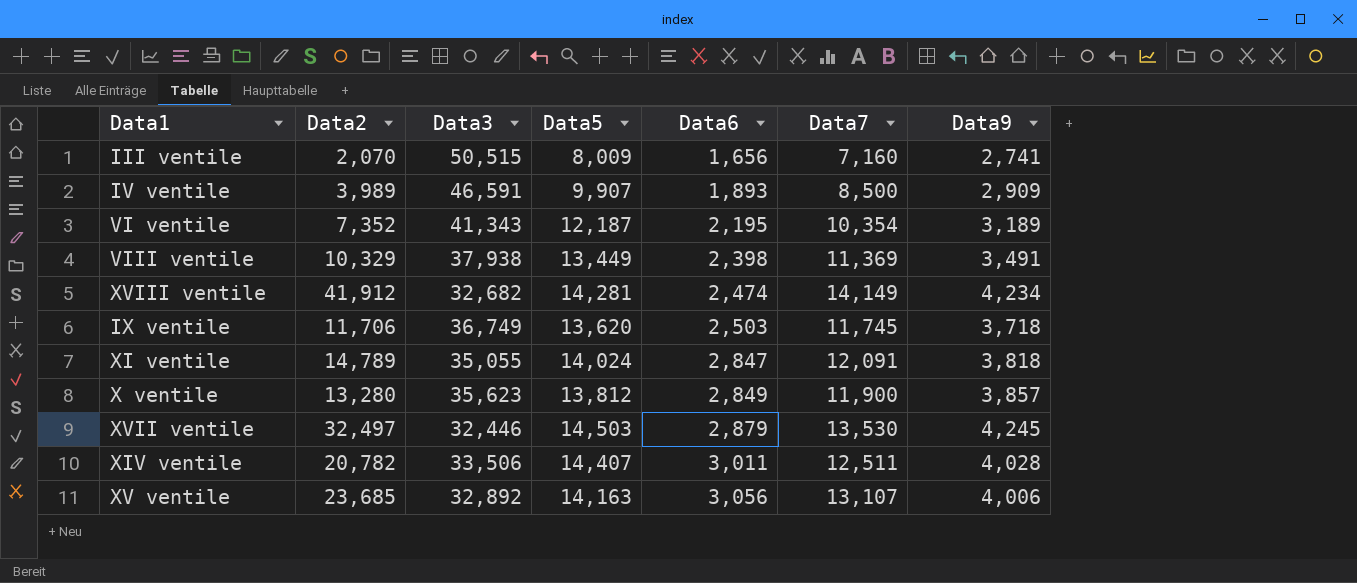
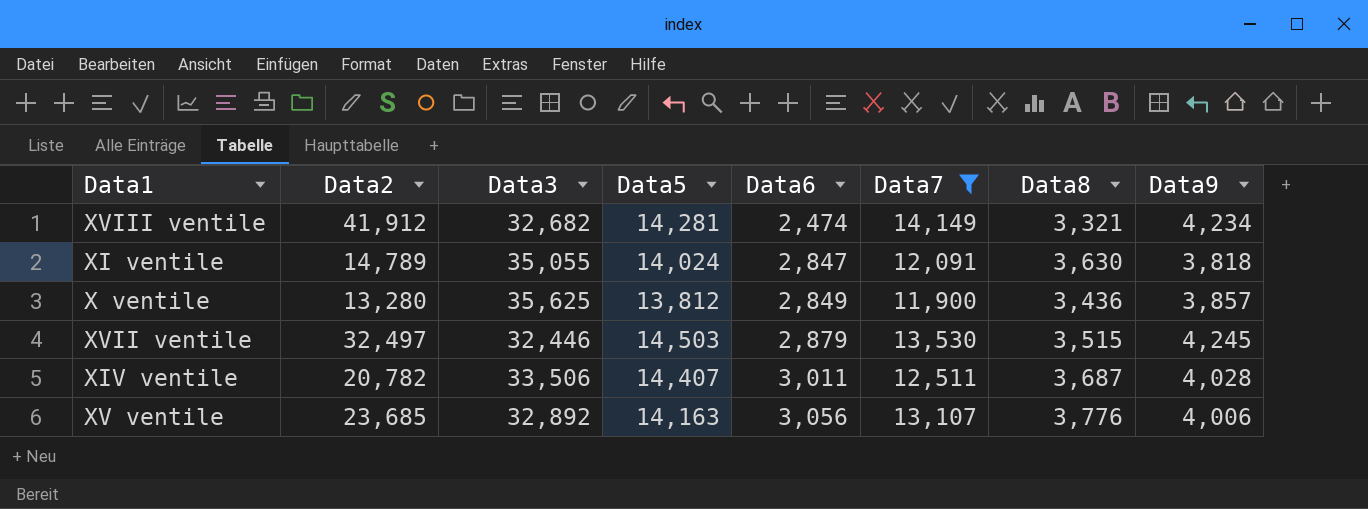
filter: none -> Data7 >= 11,900
column Data8 | position: none -> 7
X ventile | Data3: 35,623 -> 35,625

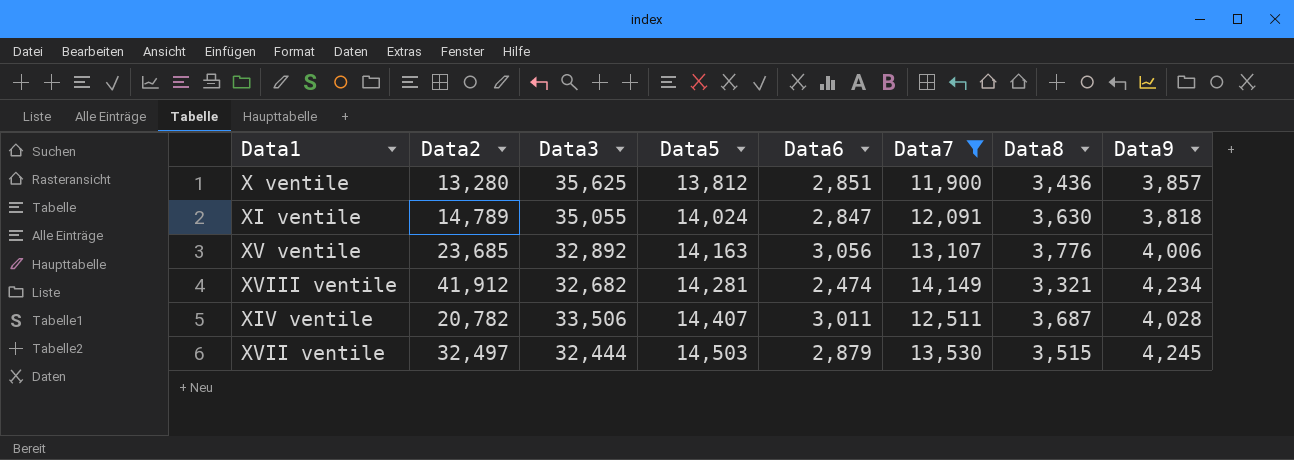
row order: Data6 ascending -> Data5 ascending
X ventile | Data6: 2,849 -> 2,851
XVII ventile | Data3: 32,446 -> 32,444

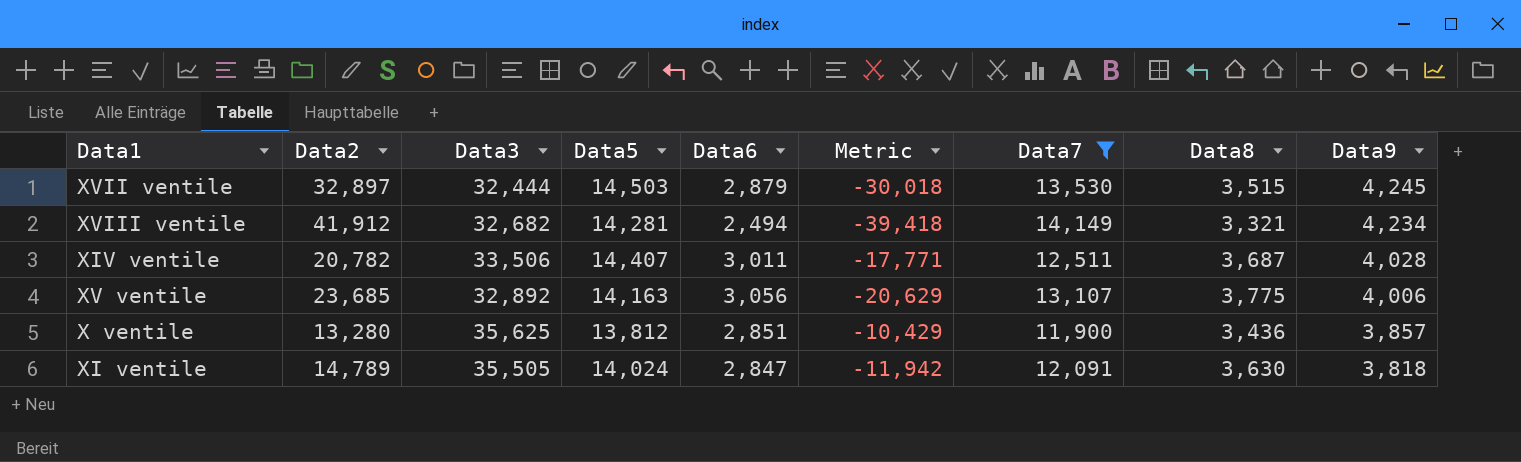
row order: Data5 ascending -> Data9 descending
column Metric | formula: none -> [Data6] - [Data2]
XVII ventile | Data2: 32,497 -> 32,897
XVIII ventile | Data6: 2,474 -> 2,494
XV ventile | Data8: 3,776 -> 3,775
XI ventile | Data3: 35,055 -> 35,505

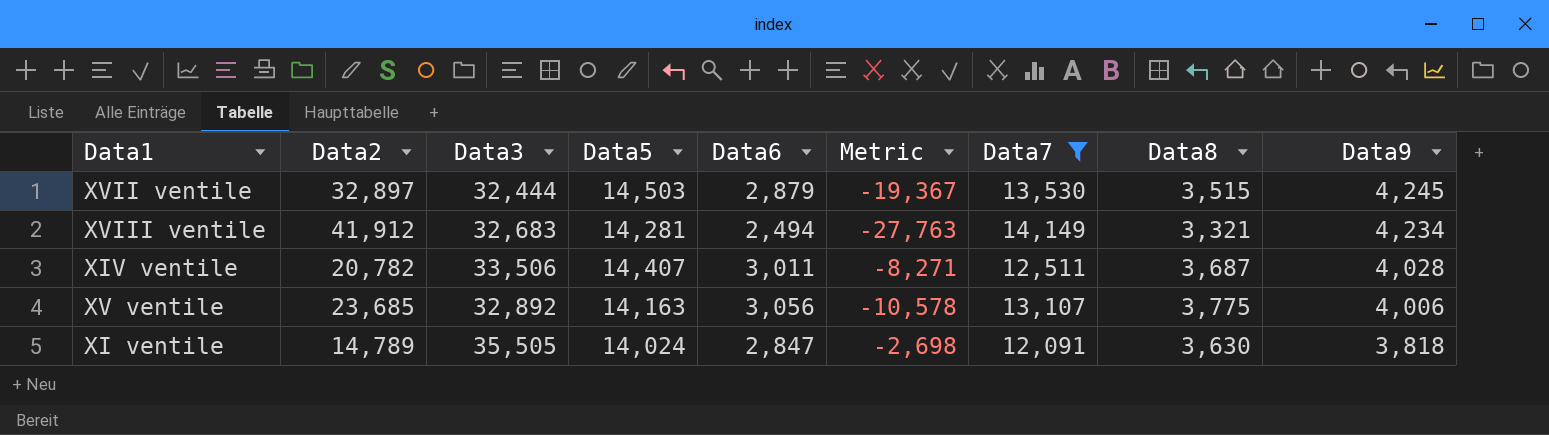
column Metric | formula: [Data6] - [Data2] -> [Data7] - [Data2]
row X ventile: 13,280 | 35,625 | 13,812 | 2,851 | -10,429 | 11,900 | 3,436 | 3,857 -> none
XVIII ventile | Data3: 32,682 -> 32,683

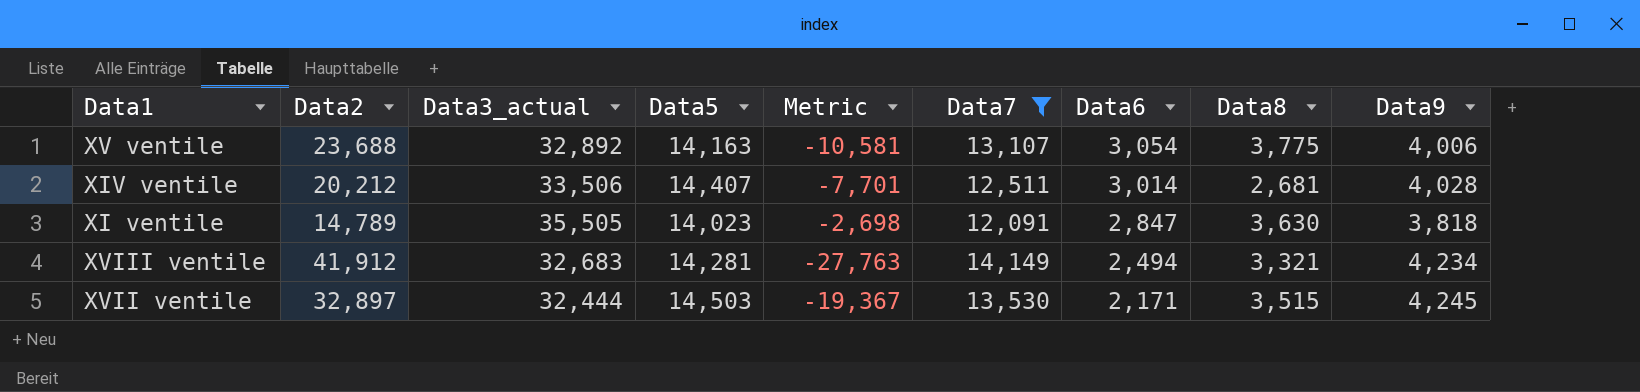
row order: Data9 descending -> Data6 descending
column name: Data3 -> Data3_actual
column Data6 | position: 5 -> 7
XV ventile | Data2: 23,685 -> 23,688
XV ventile | Metric: -10,578 -> -10,581
XV ventile | Data6: 3,056 -> 3,054
XIV ventile | Data2: 20,782 -> 20,212
XIV ventile | Metric: -8,271 -> -7,701
XIV ventile | Data6: 3,011 -> 3,014
XIV ventile | Data8: 3,687 -> 2,681
XI ventile | Data5: 14,024 -> 14,023
XVII ventile | Data6: 2,879 -> 2,171

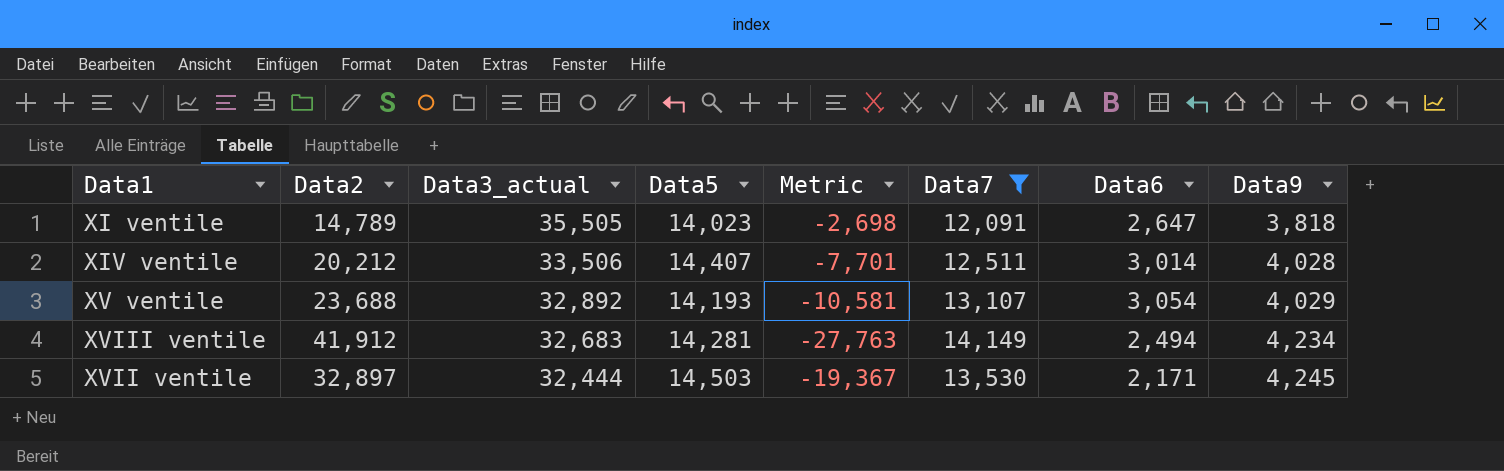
row order: Data6 descending -> Data3_actual descending
column Data8 | position: 8 -> none
XI ventile | Data6: 2,847 -> 2,647
XV ventile | Data5: 14,163 -> 14,193
XV ventile | Data9: 4,006 -> 4,029

